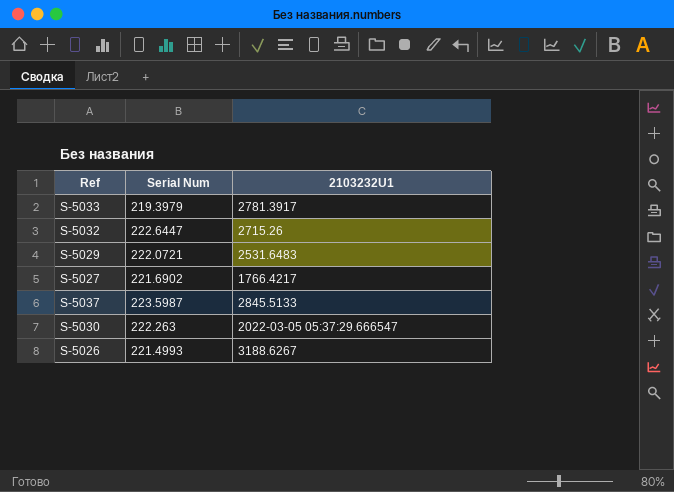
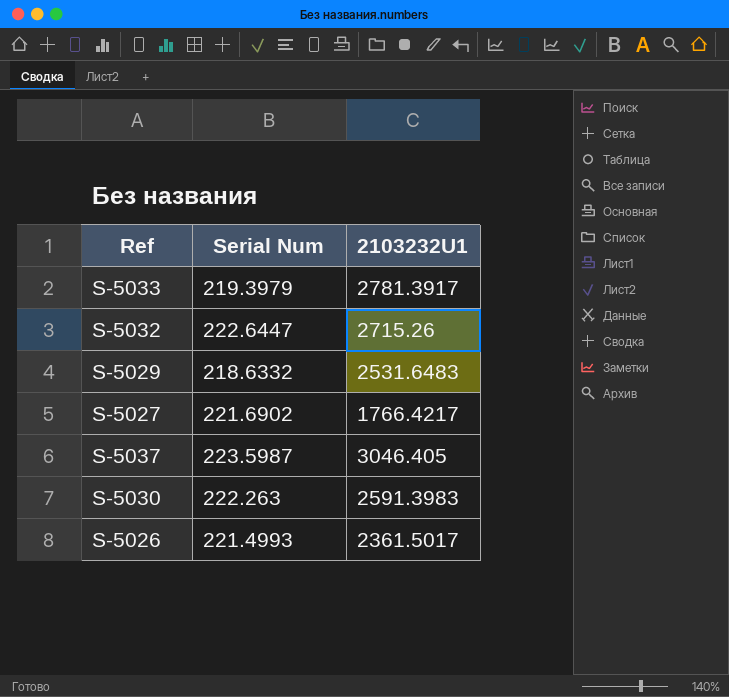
S-5029 | Serial Num: 222.0721 -> 218.6332
S-5037 | 2103232U1: 2845.5133 -> 3046.405
S-5030 | 2103232U1: 2022-03-05 05:37:29.666547 -> 2591.3983
S-5026 | 2103232U1: 3188.6267 -> 2361.5017

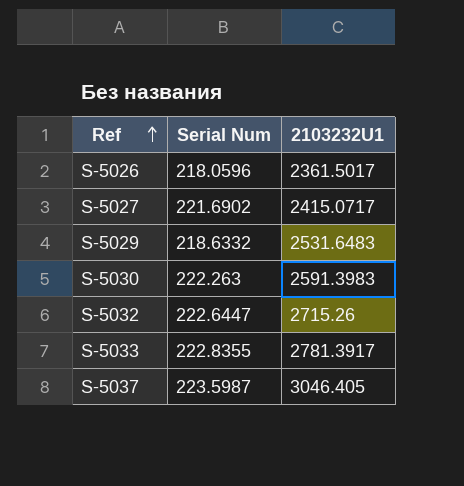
row order: none -> Ref ascending
S-5026 | Serial Num: 221.4993 -> 218.0596
S-5027 | 2103232U1: 1766.4217 -> 2415.0717
S-5033 | Serial Num: 219.3979 -> 222.8355

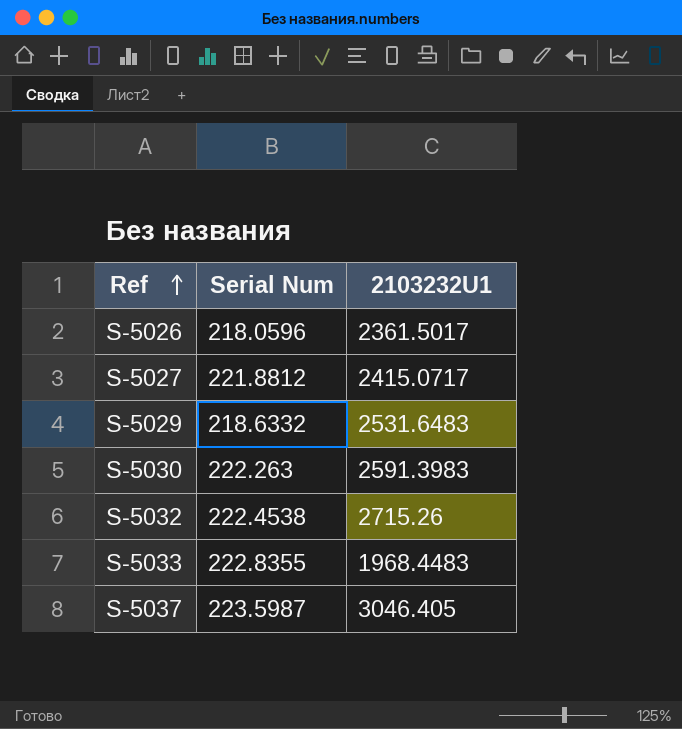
S-5027 | Serial Num: 221.6902 -> 221.8812
S-5032 | Serial Num: 222.6447 -> 222.4538
S-5033 | 2103232U1: 2781.3917 -> 1968.4483

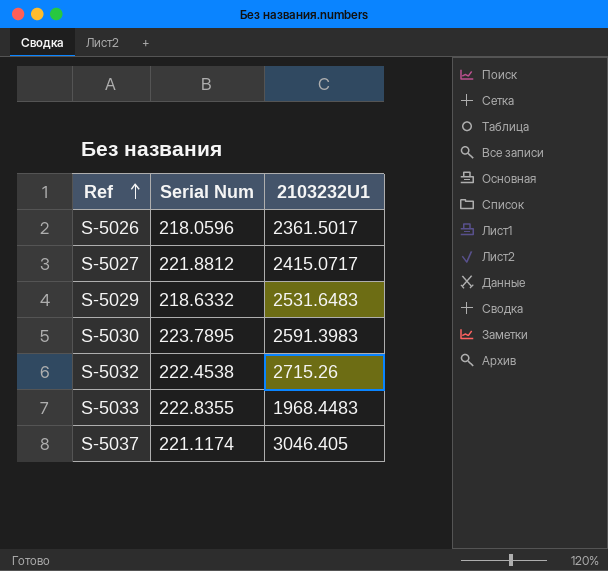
S-5030 | Serial Num: 222.263 -> 223.7895
S-5037 | Serial Num: 223.5987 -> 221.1174

